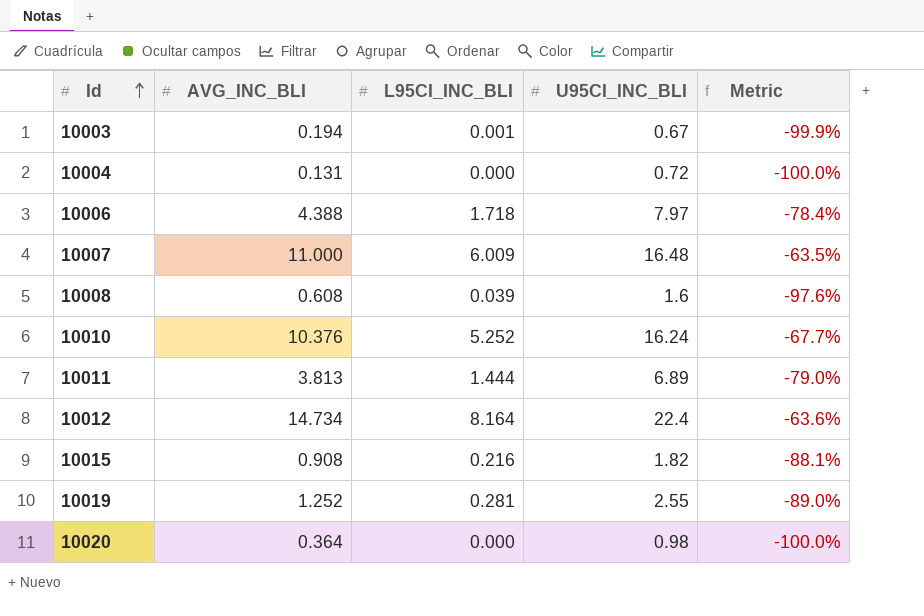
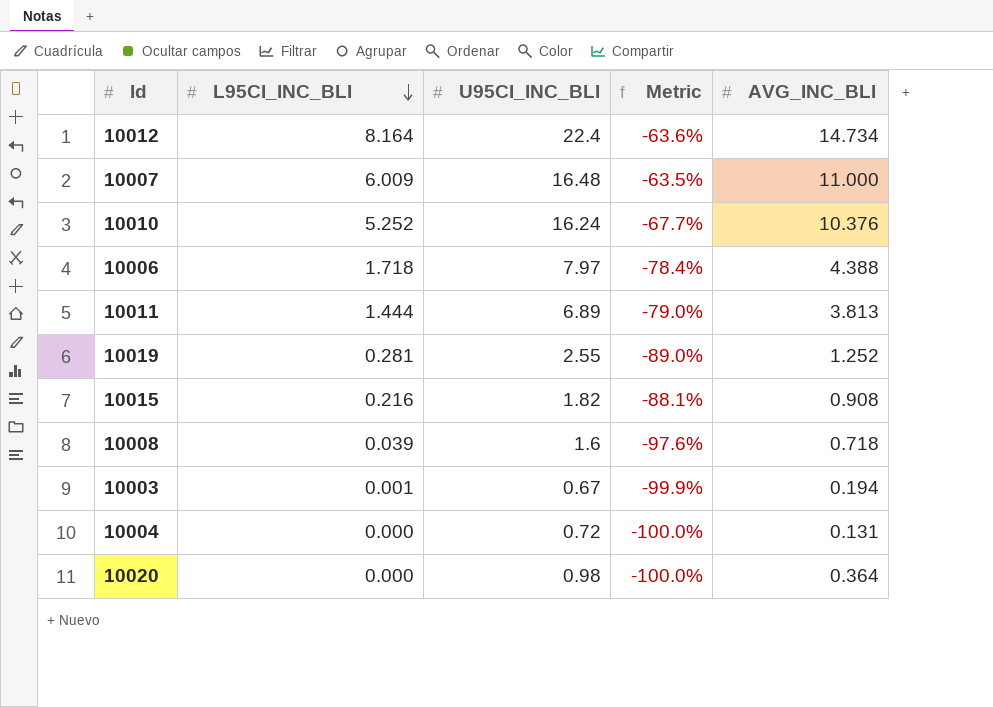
row order: Id ascending -> L95CI_INC_BLI descending
column AVG_INC_BLI | position: 2 -> 5
10008 | AVG_INC_BLI: 0.608 -> 0.718

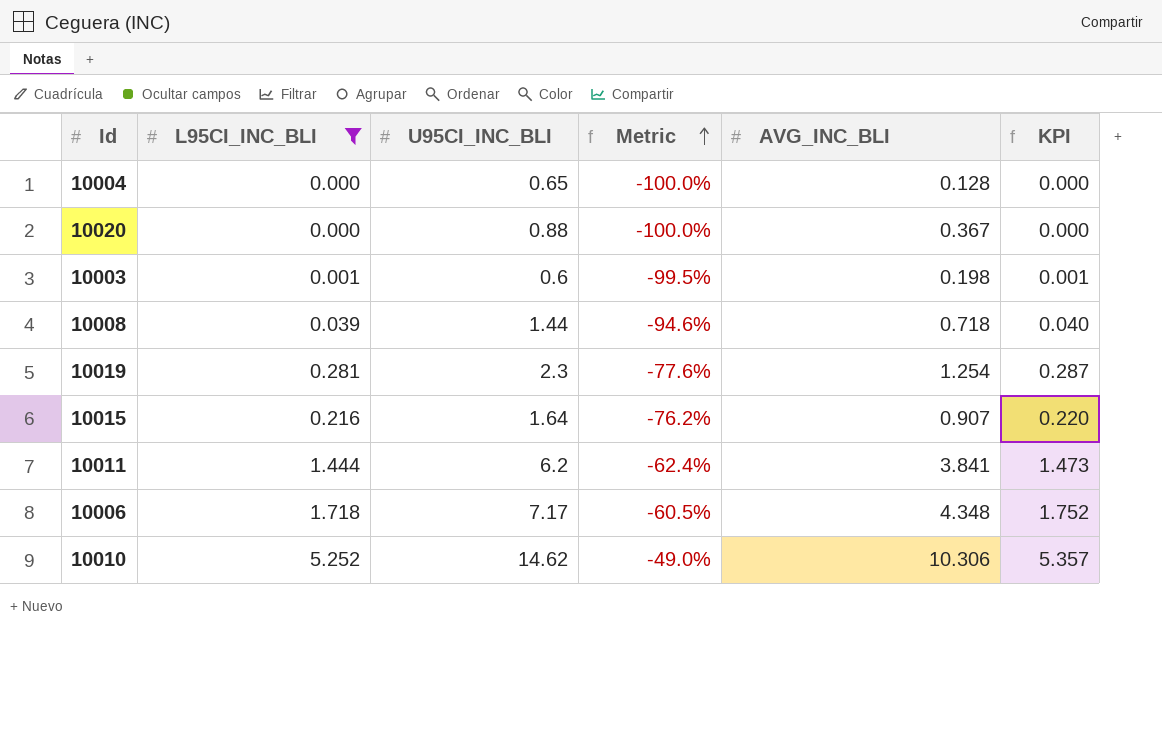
filter: none -> L95CI_INC_BLI <= 5.252
row order: L95CI_INC_BLI descending -> Metric ascending
column Metric | formula: ([L95CI_INC_BLI] - [U95CI_INC_BLI]) / [U95CI_INC_BLI] -> ([L95CI_INC_BLI] - [AVG_INC_BLI]) / [AVG_INC_BLI]
column KPI | formula: none -> [L95CI_INC_BLI] * 1.02
10004 | U95CI_INC_BLI: 0.72 -> 0.65
10004 | AVG_INC_BLI: 0.131 -> 0.128
10020 | U95CI_INC_BLI: 0.98 -> 0.88
10020 | AVG_INC_BLI: 0.364 -> 0.367
10003 | U95CI_INC_BLI: 0.67 -> 0.6
10003 | AVG_INC_BLI: 0.194 -> 0.198
10008 | U95CI_INC_BLI: 1.6 -> 1.44
10019 | U95CI_INC_BLI: 2.55 -> 2.3
10019 | AVG_INC_BLI: 1.252 -> 1.254
10015 | U95CI_INC_BLI: 1.82 -> 1.64
10015 | AVG_INC_BLI: 0.908 -> 0.907
10011 | U95CI_INC_BLI: 6.89 -> 6.2
10011 | AVG_INC_BLI: 3.813 -> 3.841
10006 | U95CI_INC_BLI: 7.97 -> 7.17
10006 | AVG_INC_BLI: 4.388 -> 4.348
10010 | U95CI_INC_BLI: 16.24 -> 14.62
10010 | AVG_INC_BLI: 10.376 -> 10.306

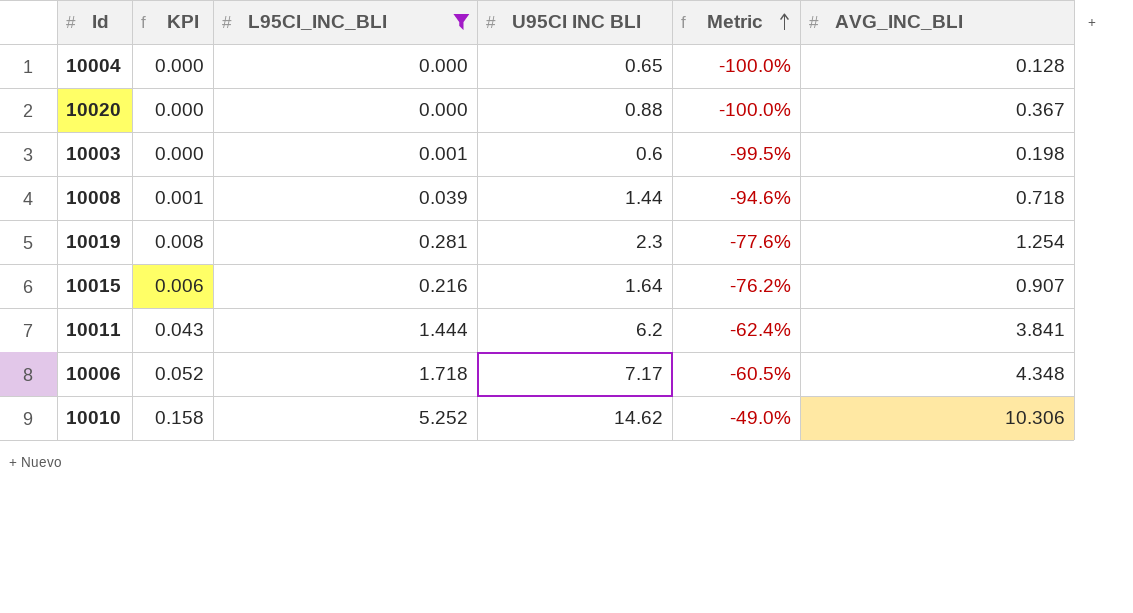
column KPI | formula: [L95CI_INC_BLI] * 1.02 -> [L95CI_INC_BLI] * 0.03
column KPI | position: 6 -> 2
column name: U95CI_INC_BLI -> U95CI INC BLI

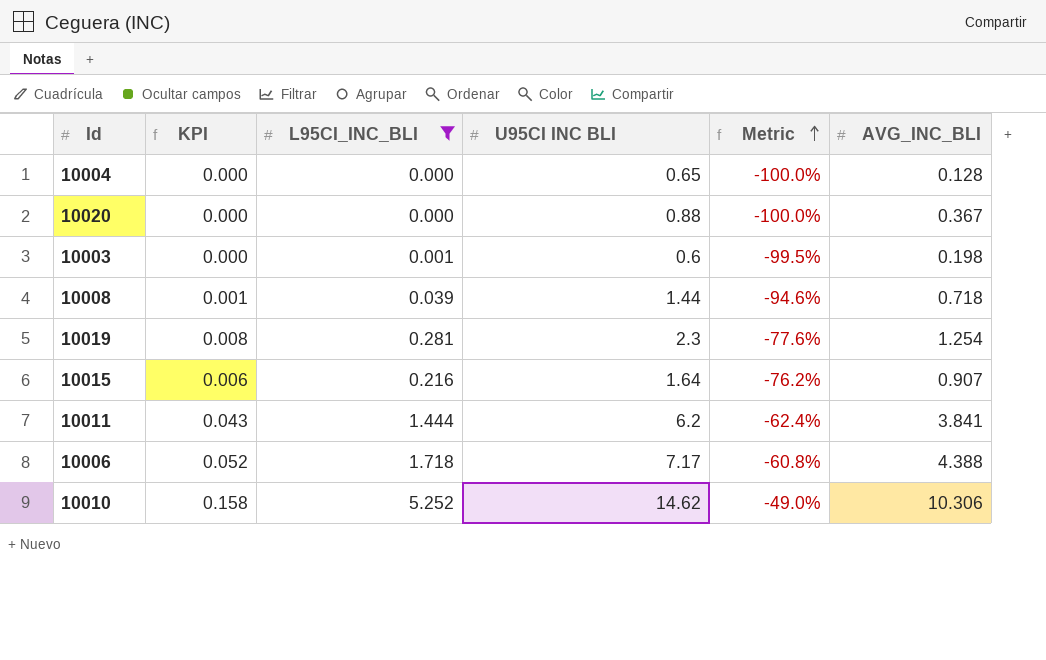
10006 | Metric: -60.5% -> -60.8%
10006 | AVG_INC_BLI: 4.348 -> 4.388

